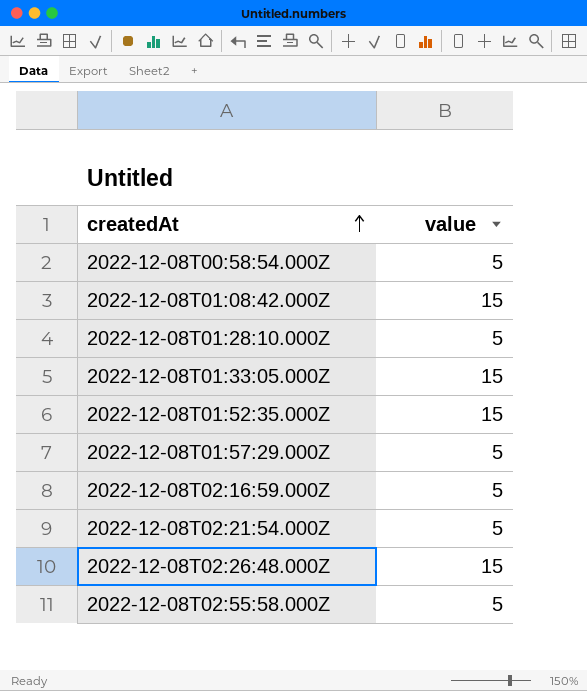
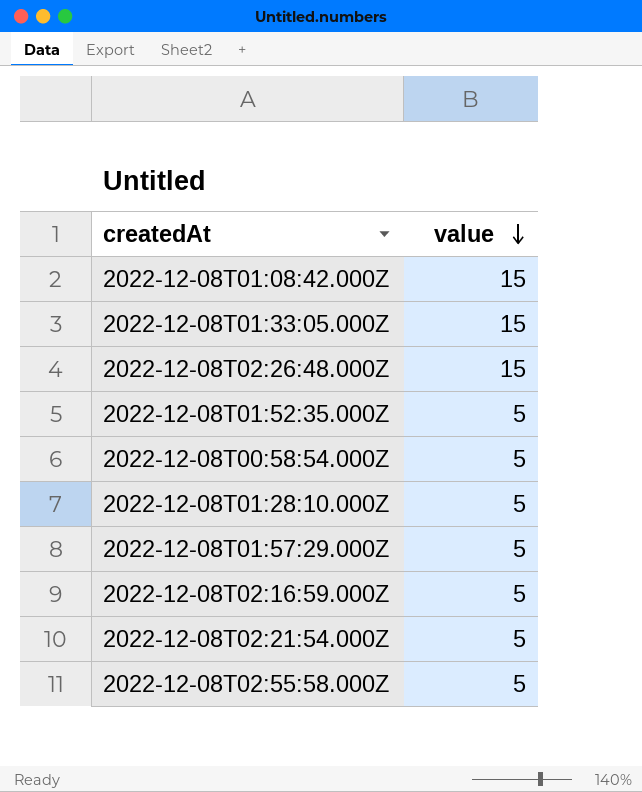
row order: createdAt ascending -> value descending
2022-12-08T01:52:35.000Z | value: 15 -> 5

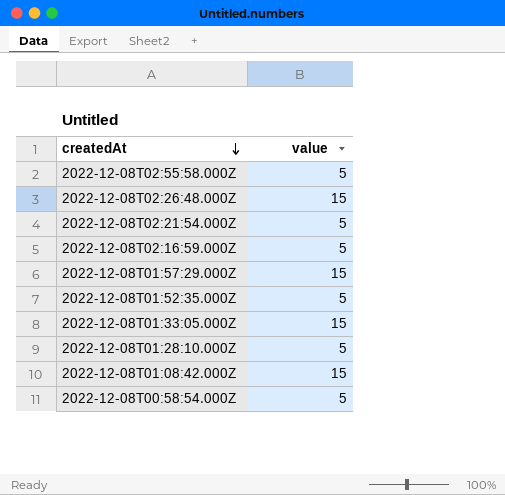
row order: value descending -> createdAt descending
2022-12-08T01:57:29.000Z | value: 5 -> 15

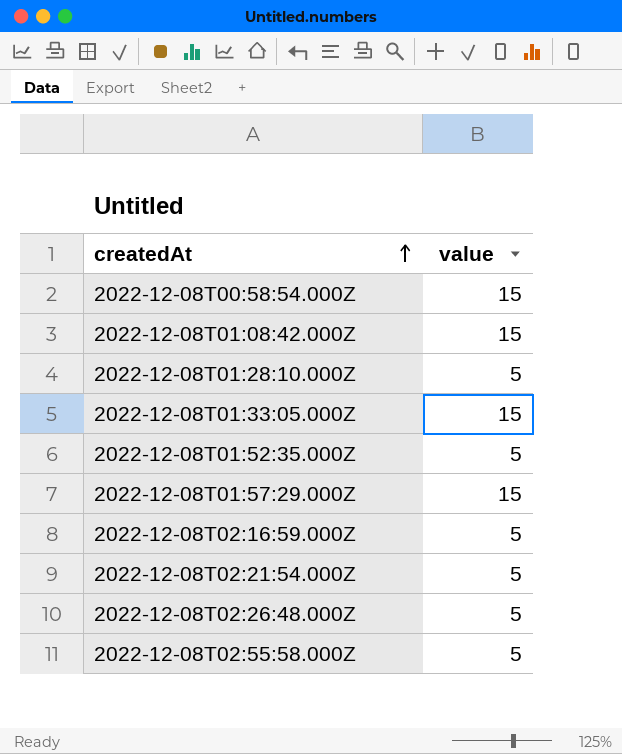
row order: createdAt descending -> createdAt ascending
2022-12-08T00:58:54.000Z | value: 5 -> 15
2022-12-08T02:26:48.000Z | value: 15 -> 5

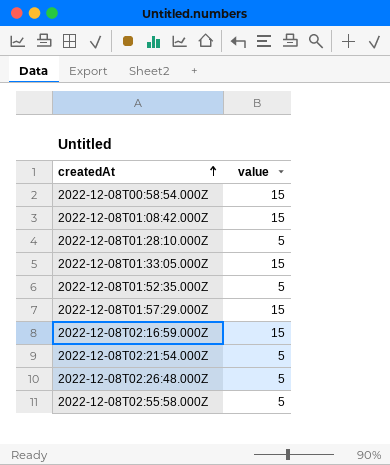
2022-12-08T02:16:59.000Z | value: 5 -> 15

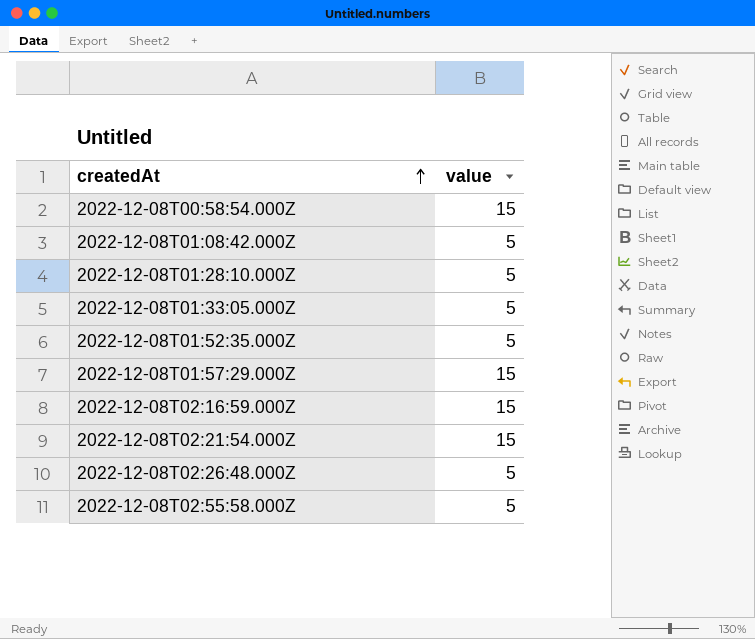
2022-12-08T01:08:42.000Z | value: 15 -> 5
2022-12-08T01:33:05.000Z | value: 15 -> 5
2022-12-08T02:21:54.000Z | value: 5 -> 15

